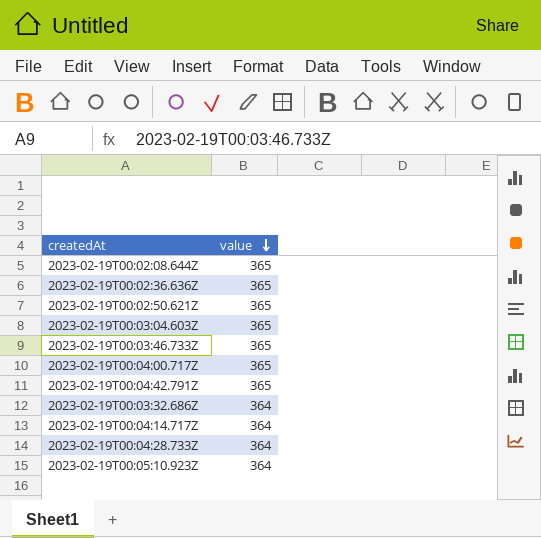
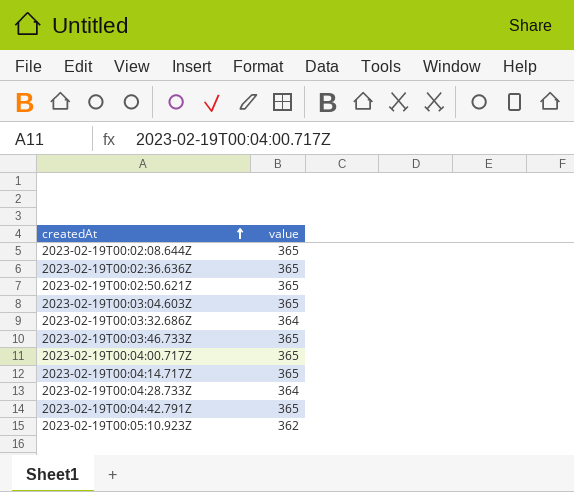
row order: value descending -> createdAt ascending
2023-02-19T00:04:14.717Z | value: 364 -> 365
2023-02-19T00:05:10.923Z | value: 364 -> 362

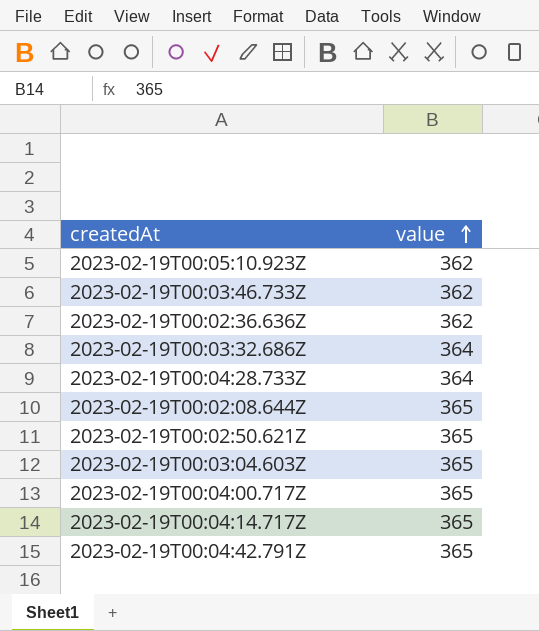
row order: createdAt ascending -> value ascending
2023-02-19T00:03:46.733Z | value: 365 -> 362
2023-02-19T00:02:36.636Z | value: 365 -> 362

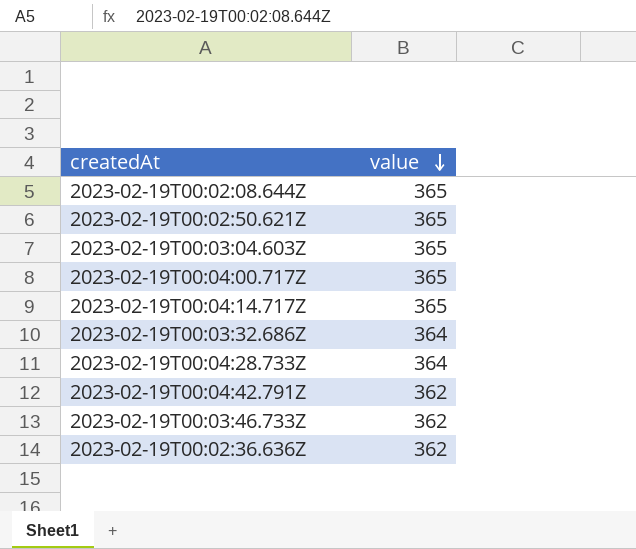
row order: value ascending -> value descending
row 2023-02-19T00:05:10.923Z: 362 -> none
2023-02-19T00:04:42.791Z | value: 365 -> 362

